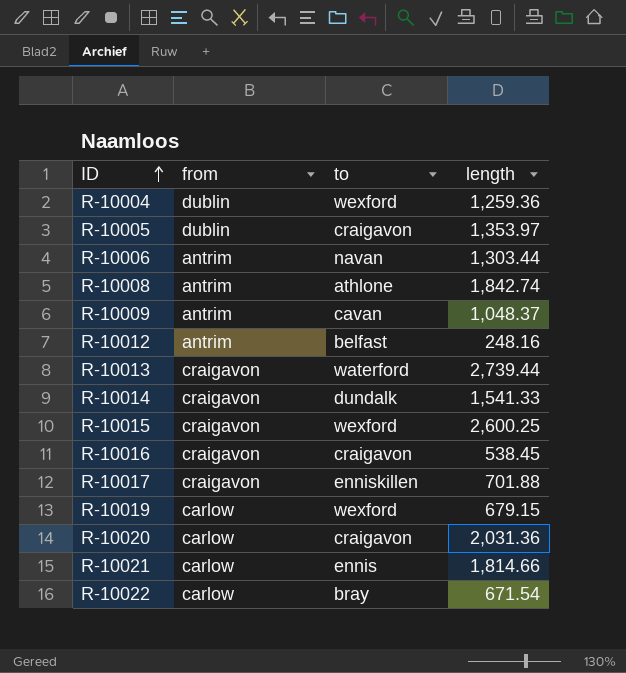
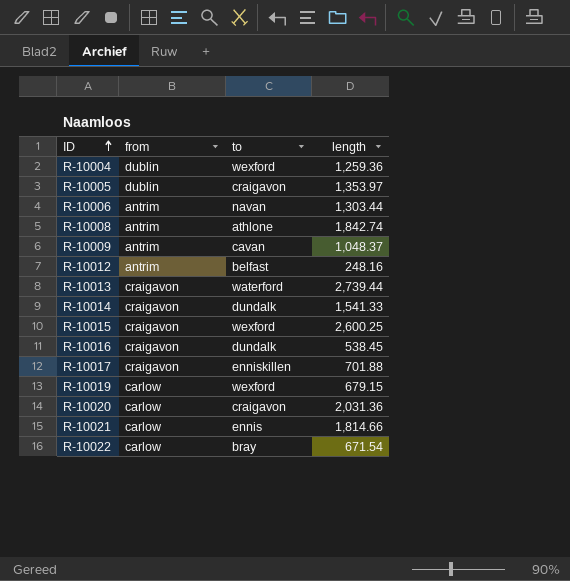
R-10016 | to: craigavon -> dundalk

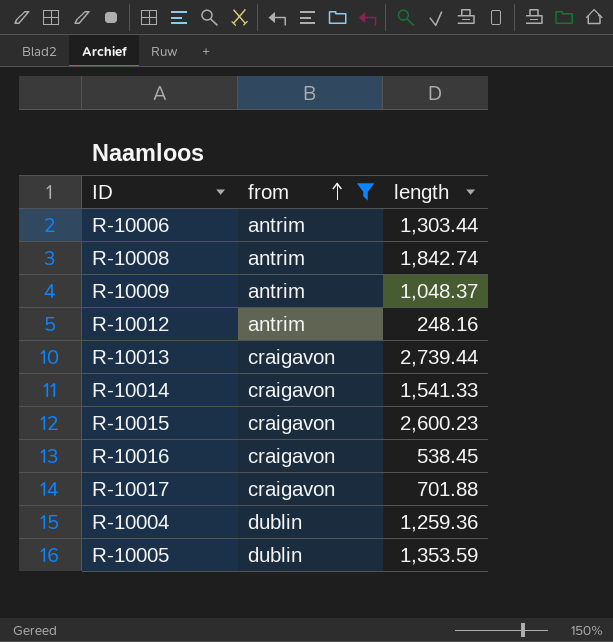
filter: none -> from != carlow
row order: ID ascending -> from ascending
column to | position: 3 -> none
R-10015 | length: 2,600.25 -> 2,600.23
R-10005 | length: 1,353.97 -> 1,353.59

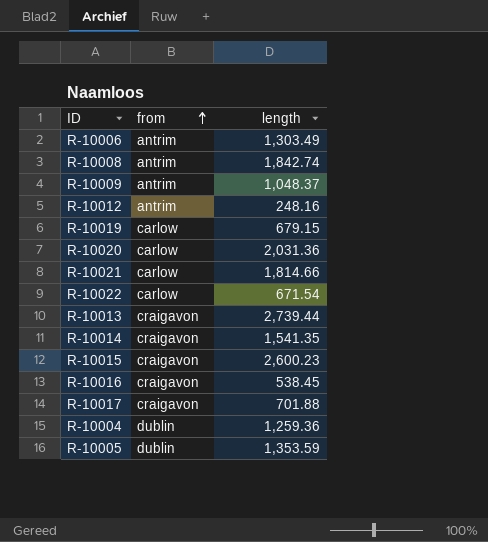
filter: from != carlow -> none
R-10006 | length: 1,303.44 -> 1,303.49
R-10014 | length: 1,541.33 -> 1,541.35

